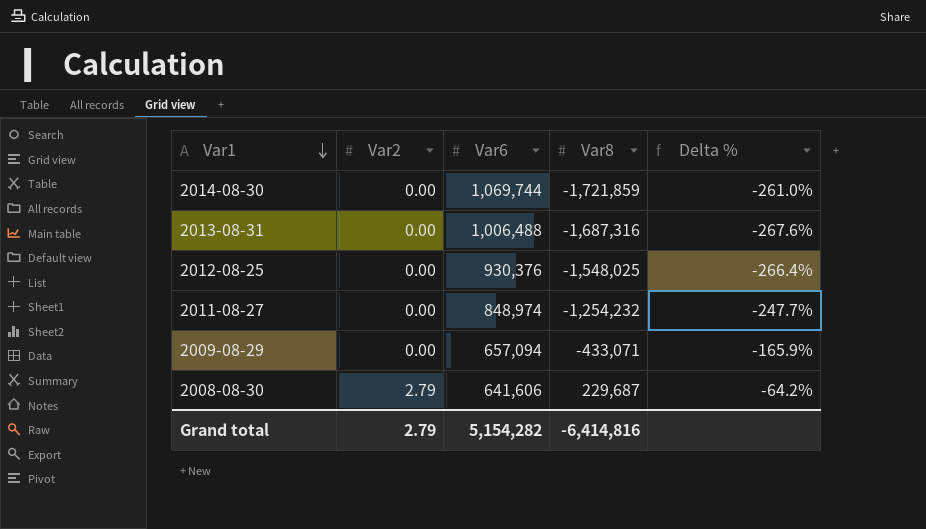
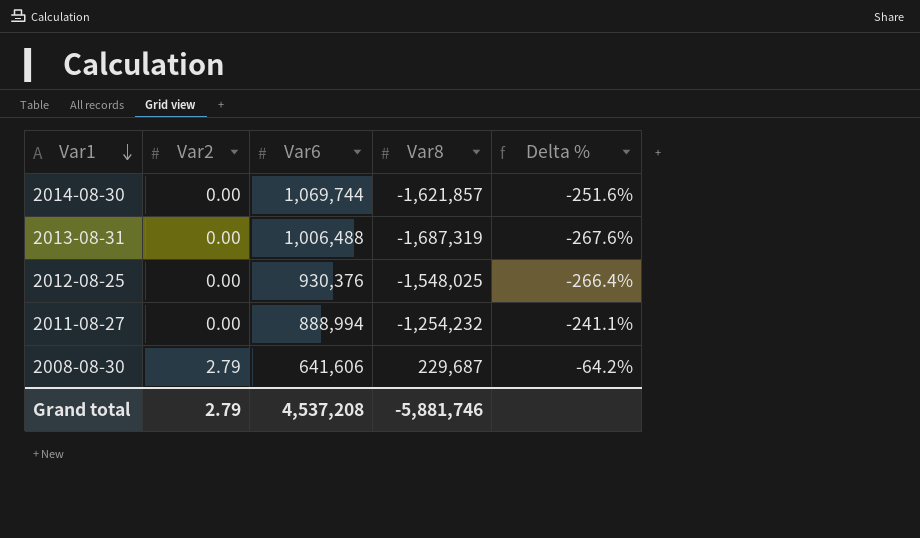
row 2009-08-29: 0.00 | 657,094 | -433,071 | -165.9% -> none
2014-08-30 | Var8: -1,721,859 -> -1,621,857
2014-08-30 | Delta %: -261.0% -> -251.6%
2013-08-31 | Var8: -1,687,316 -> -1,687,319
2011-08-27 | Var6: 848,974 -> 888,994
2011-08-27 | Delta %: -247.7% -> -241.1%
Grand total | Var6: 5,154,282 -> 4,537,208
Grand total | Var8: -6,414,816 -> -5,881,746

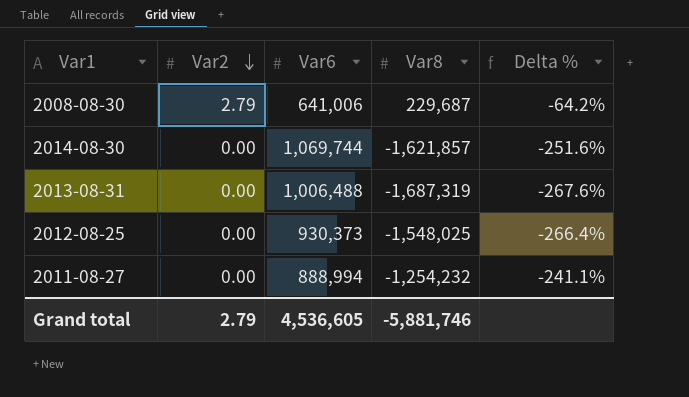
row order: Var1 descending -> Var2 descending
2008-08-30 | Var6: 641,606 -> 641,006
2012-08-25 | Var6: 930,376 -> 930,373
Grand total | Var6: 4,537,208 -> 4,536,605

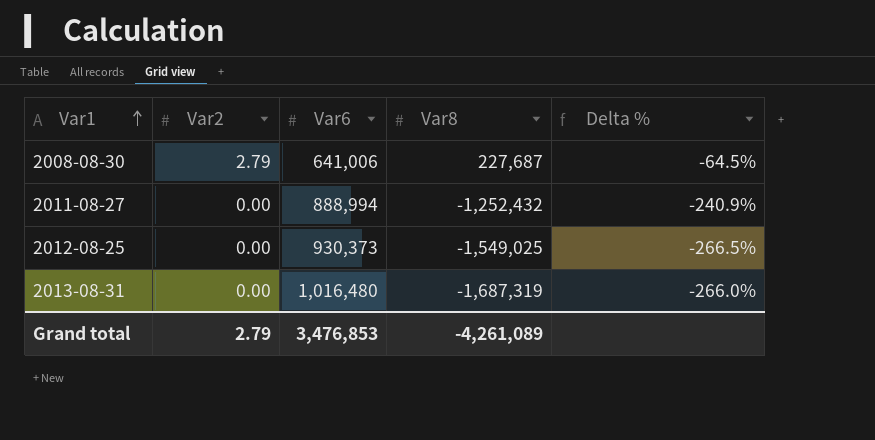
row order: Var2 descending -> Var1 ascending
row 2014-08-30: 0.00 | 1,069,744 | -1,621,857 | -251.6% -> none
2008-08-30 | Var8: 229,687 -> 227,687
2008-08-30 | Delta %: -64.2% -> -64.5%
2011-08-27 | Var8: -1,254,232 -> -1,252,432
2011-08-27 | Delta %: -241.1% -> -240.9%
2012-08-25 | Var8: -1,548,025 -> -1,549,025
2012-08-25 | Delta %: -266.4% -> -266.5%
2013-08-31 | Var6: 1,006,488 -> 1,016,480
2013-08-31 | Delta %: -267.6% -> -266.0%
Grand total | Var6: 4,536,605 -> 3,476,853
Grand total | Var8: -5,881,746 -> -4,261,089

